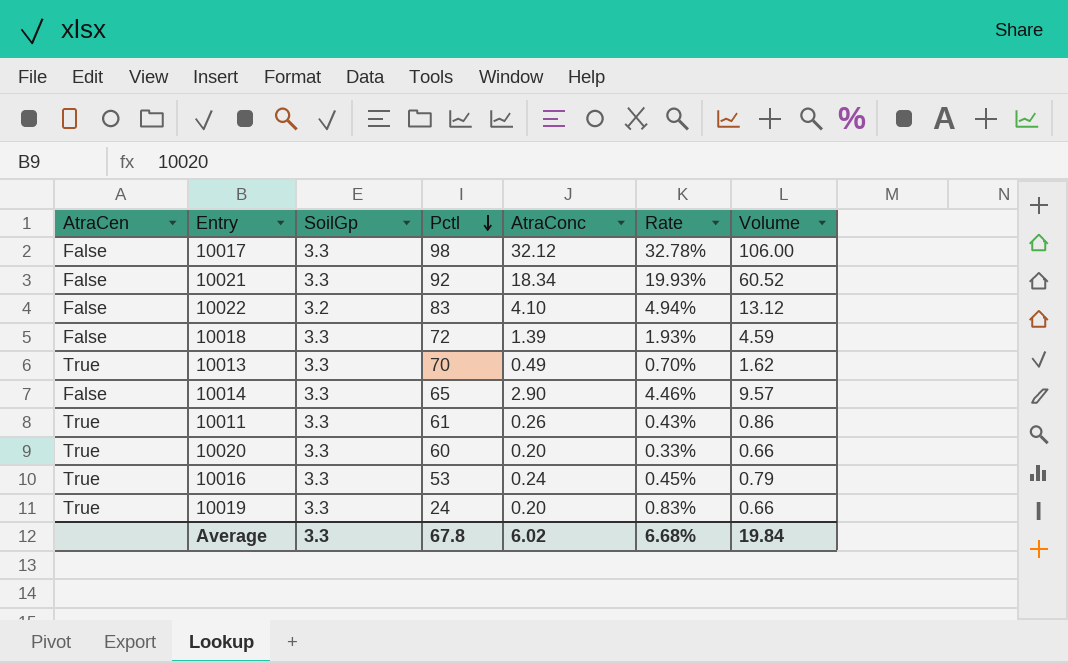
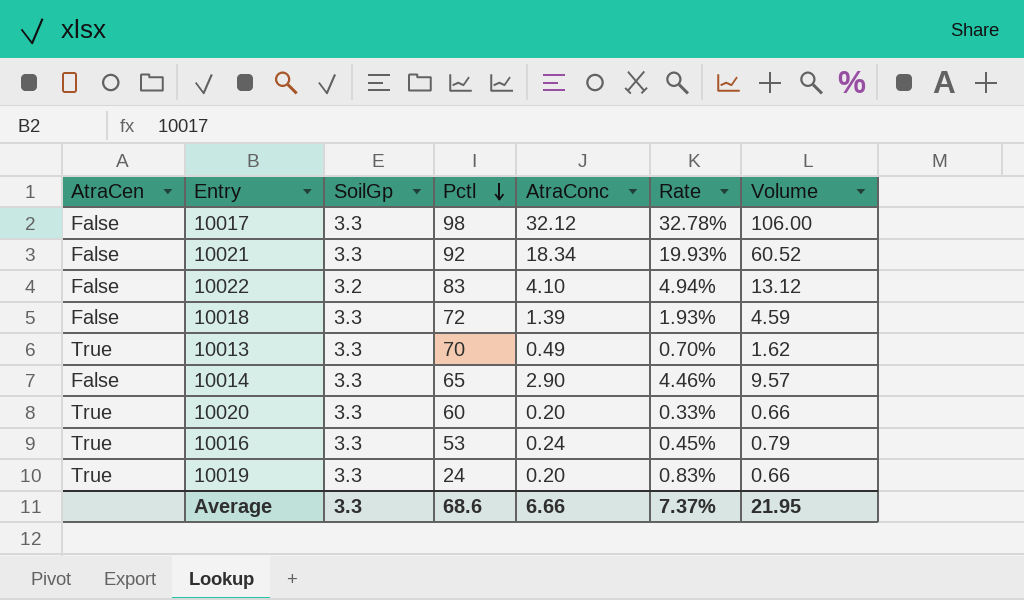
row 10011: True | 3.3 | 61 | 0.26 | 0.43% | 0.86 -> none
Average | Pctl: 67.8 -> 68.6
Average | AtraConc: 6.02 -> 6.66
Average | Rate: 6.68% -> 7.37%
Average | Volume: 19.84 -> 21.95

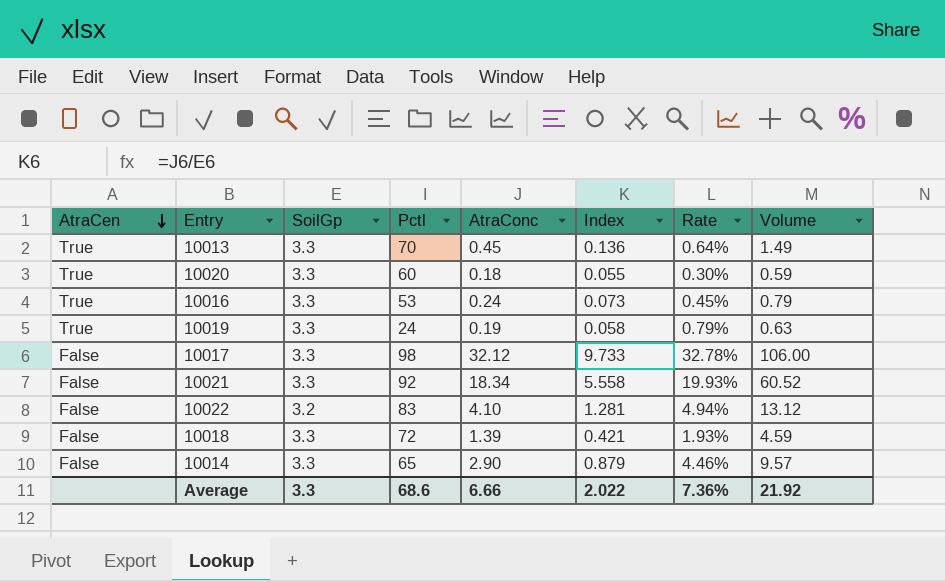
row order: Pctl descending -> AtraCen descending
column Index | formula: none -> [AtraConc] / [SoilGp]
10013 | AtraConc: 0.49 -> 0.45
10013 | Rate: 0.70% -> 0.64%
10013 | Volume: 1.62 -> 1.49
10020 | AtraConc: 0.20 -> 0.18
10020 | Rate: 0.33% -> 0.30%
10020 | Volume: 0.66 -> 0.59
10019 | AtraConc: 0.20 -> 0.19
10019 | Rate: 0.83% -> 0.79%
10019 | Volume: 0.66 -> 0.63
Average | Rate: 7.37% -> 7.36%
Average | Volume: 21.95 -> 21.92

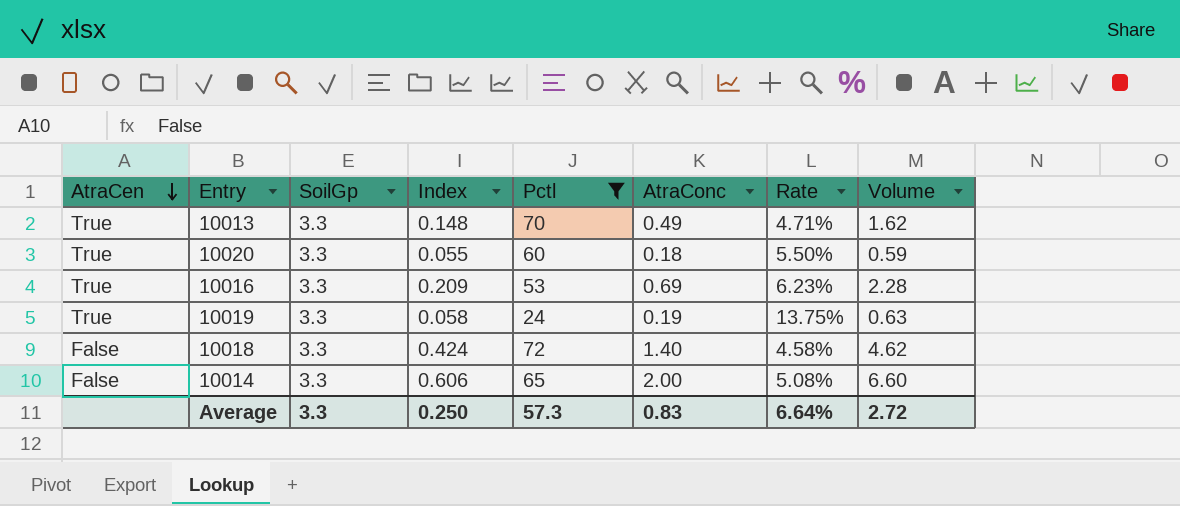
filter: none -> Pctl <= 72
column Index | position: 6 -> 4
column Rate | formula: [AtraConc] / [Pctl] -> [SoilGp] / [Pctl]
10013 | Index: 0.136 -> 0.148
10013 | AtraConc: 0.45 -> 0.49
10013 | Volume: 1.49 -> 1.62
10016 | Index: 0.073 -> 0.209
10016 | AtraConc: 0.24 -> 0.69
10016 | Volume: 0.79 -> 2.28
10018 | Index: 0.421 -> 0.424
10018 | AtraConc: 1.39 -> 1.40
10018 | Volume: 4.59 -> 4.62
10014 | Index: 0.879 -> 0.606
10014 | AtraConc: 2.90 -> 2.00
10014 | Volume: 9.57 -> 6.60
Average | Index: 2.022 -> 0.250
Average | Pctl: 68.6 -> 57.3
Average | AtraConc: 6.66 -> 0.83
Average | Rate: 7.36% -> 6.64%
Average | Volume: 21.92 -> 2.72

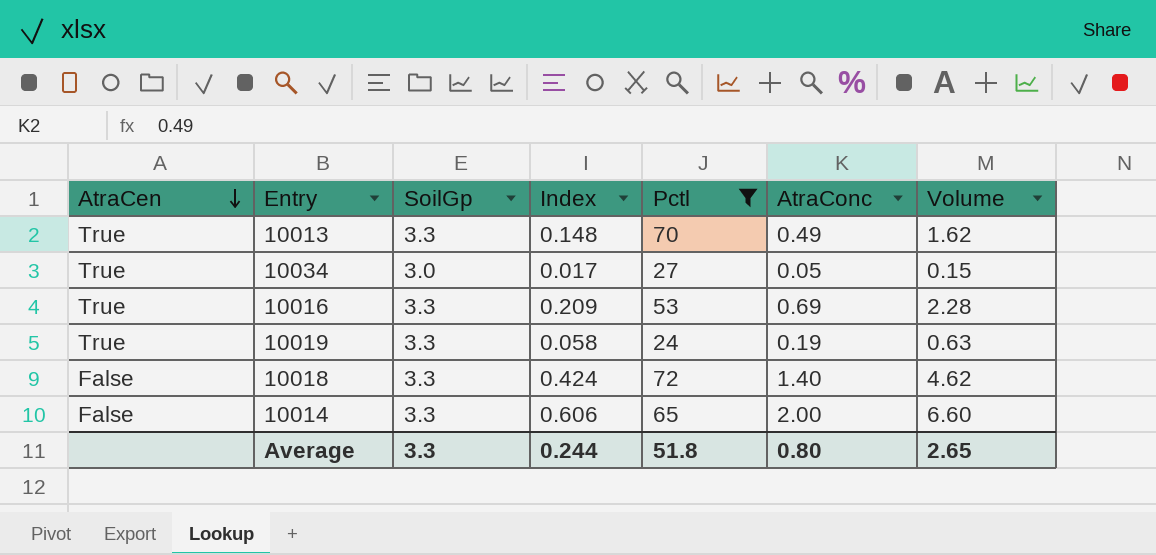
column Rate | formula: [SoilGp] / [Pctl] -> none
row 10020: True | 3.3 | 0.055 | 60 | 0.18 | 5.50% | 0.59 -> none
row 10034: none -> True | 3.0 | 0.017 | 27 | 0.05 | 0.15
Average | Index: 0.250 -> 0.244
Average | Pctl: 57.3 -> 51.8
Average | AtraConc: 0.83 -> 0.80
Average | Volume: 2.72 -> 2.65

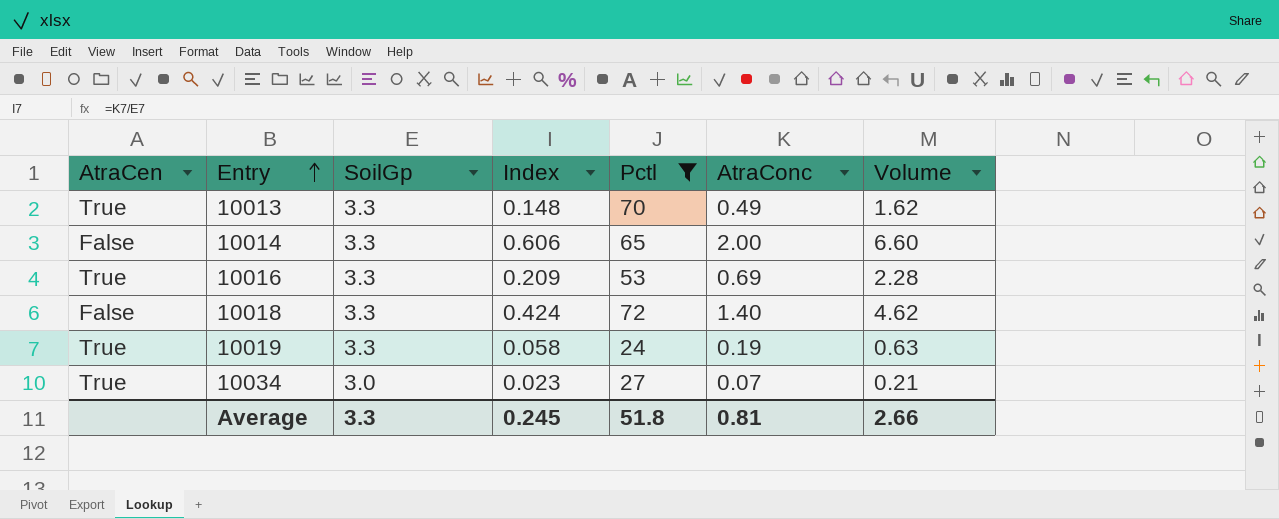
row order: AtraCen descending -> Entry ascending
10034 | Index: 0.017 -> 0.023
10034 | AtraConc: 0.05 -> 0.07
10034 | Volume: 0.15 -> 0.21
Average | Index: 0.244 -> 0.245
Average | AtraConc: 0.80 -> 0.81
Average | Volume: 2.65 -> 2.66

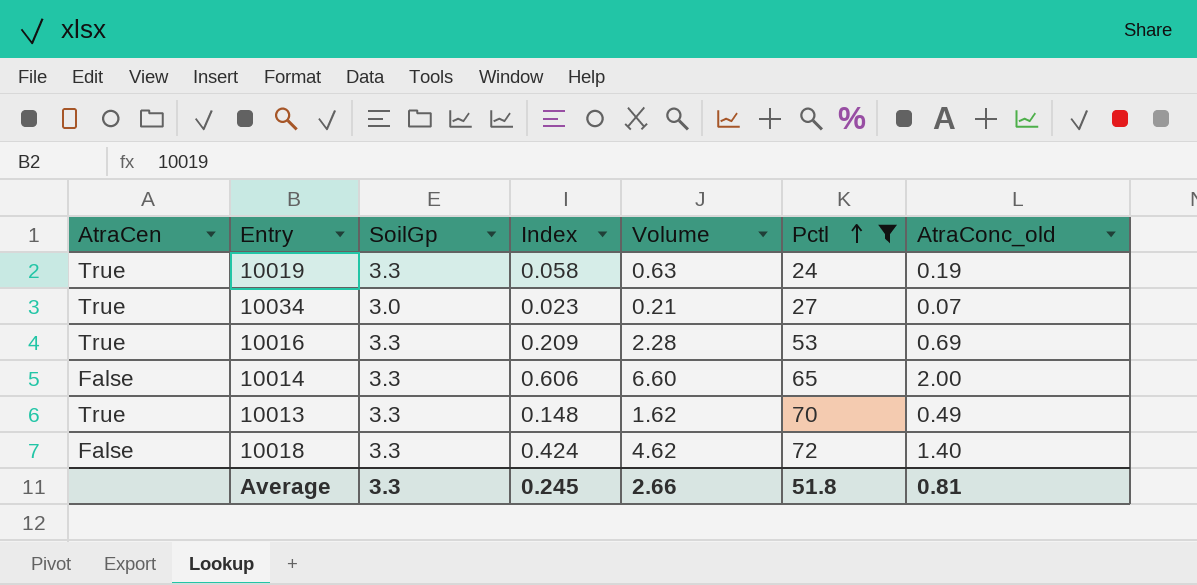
row order: Entry ascending -> Pctl ascending
column Volume | position: 7 -> 5
column name: AtraConc -> AtraConc_old

